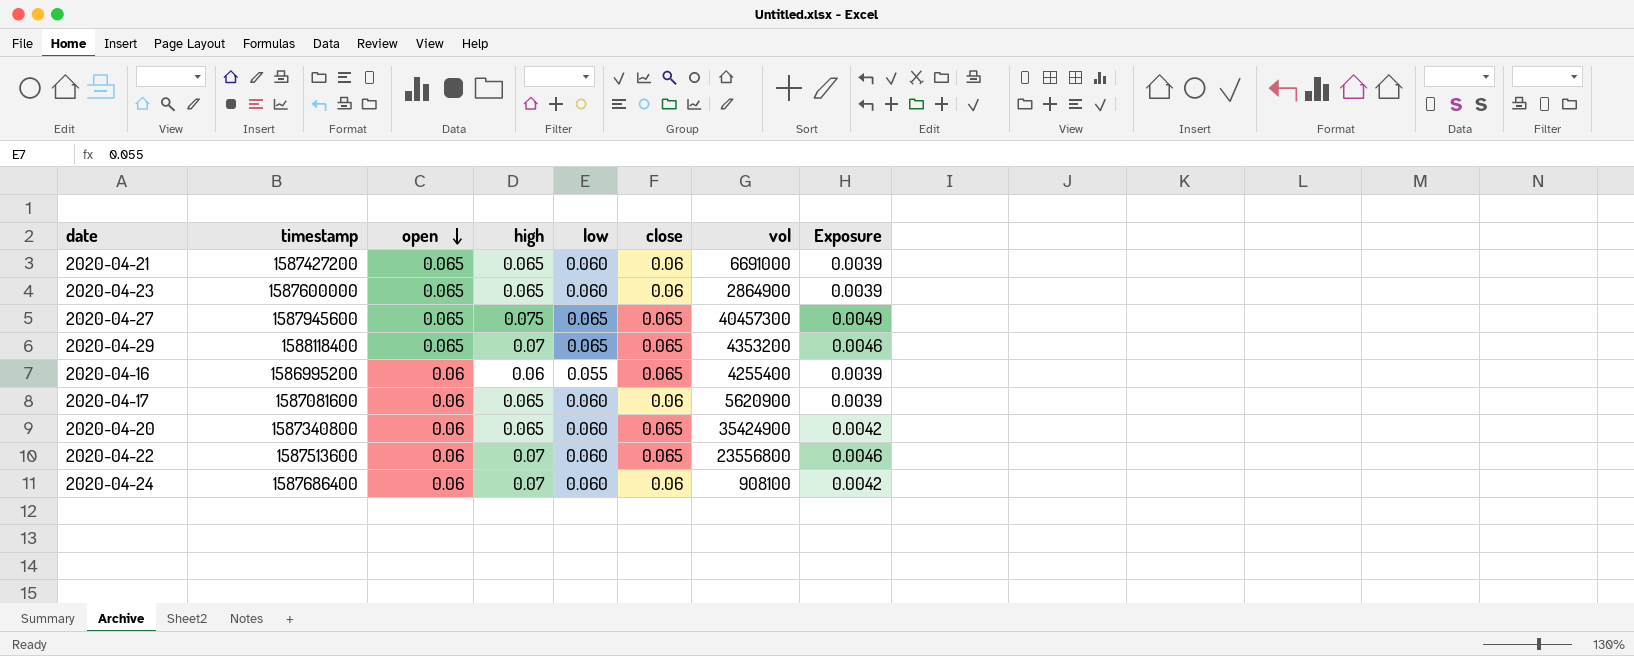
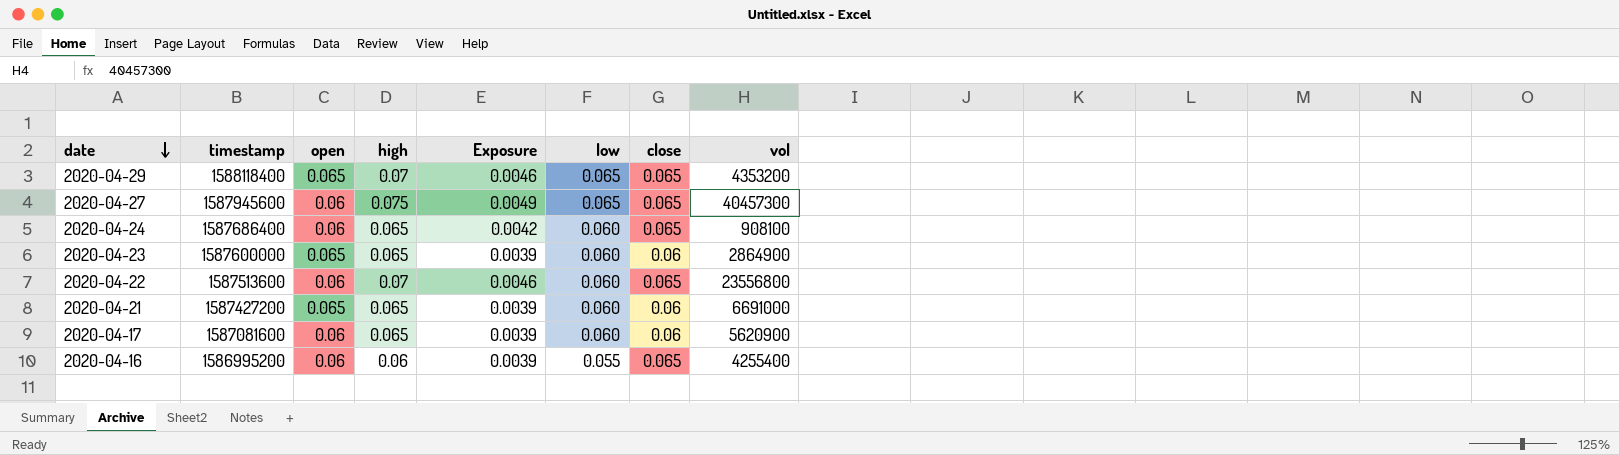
row order: open descending -> date descending
column Exposure | position: 8 -> 5
row 2020-04-20: 1587340800 | 0.06 | 0.065 | 0.060 | 0.065 | 35424900 | 0.0042 -> none
2020-04-27 | open: 0.065 -> 0.06
2020-04-24 | high: 0.07 -> 0.065
2020-04-24 | close: 0.06 -> 0.065

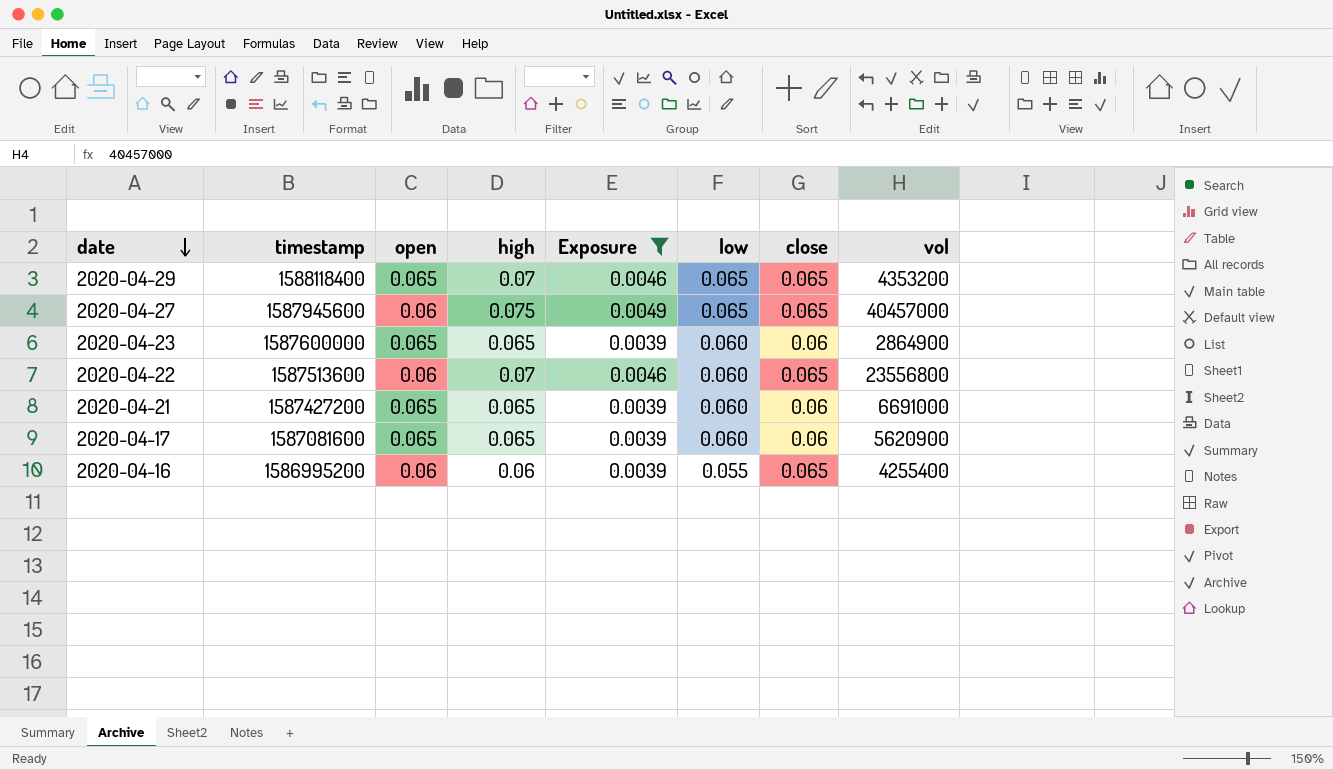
filter: none -> Exposure != 0.0042
2020-04-27 | vol: 40457300 -> 40457000
2020-04-17 | open: 0.06 -> 0.065

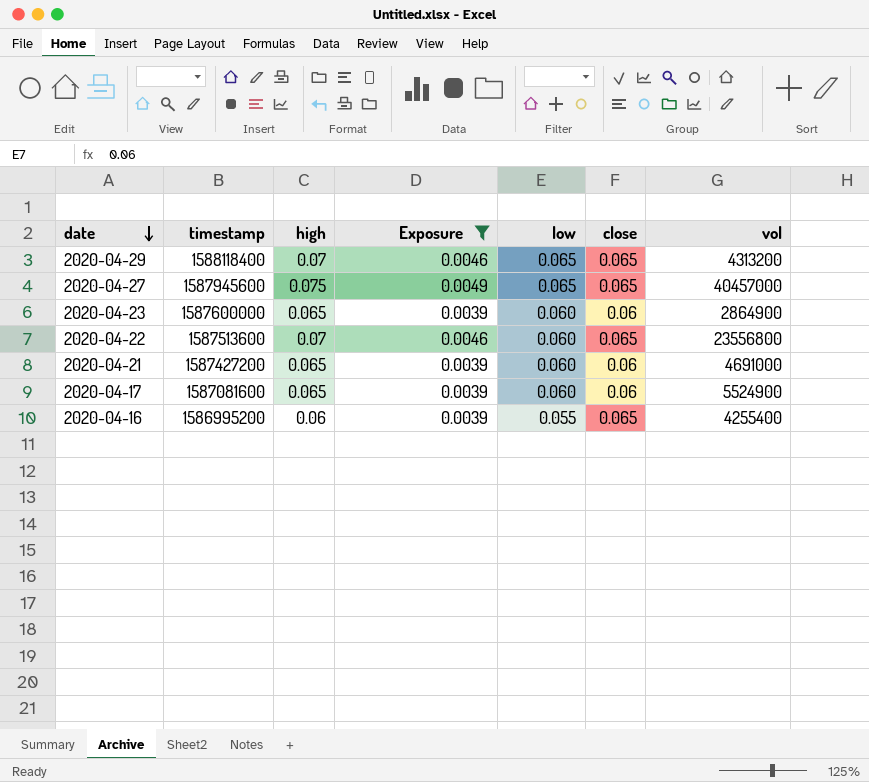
column open | position: 3 -> none
2020-04-29 | vol: 4353200 -> 4313200
2020-04-21 | vol: 6691000 -> 4691000
2020-04-17 | vol: 5620900 -> 5524900

